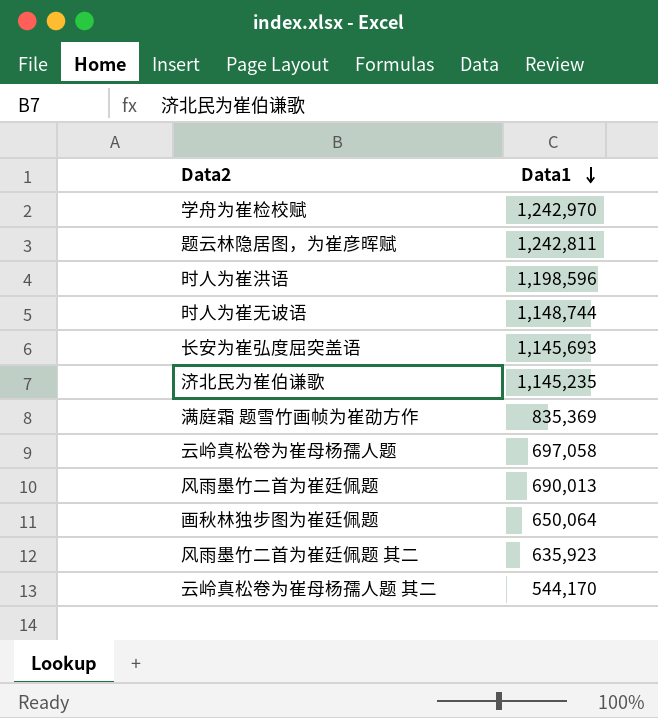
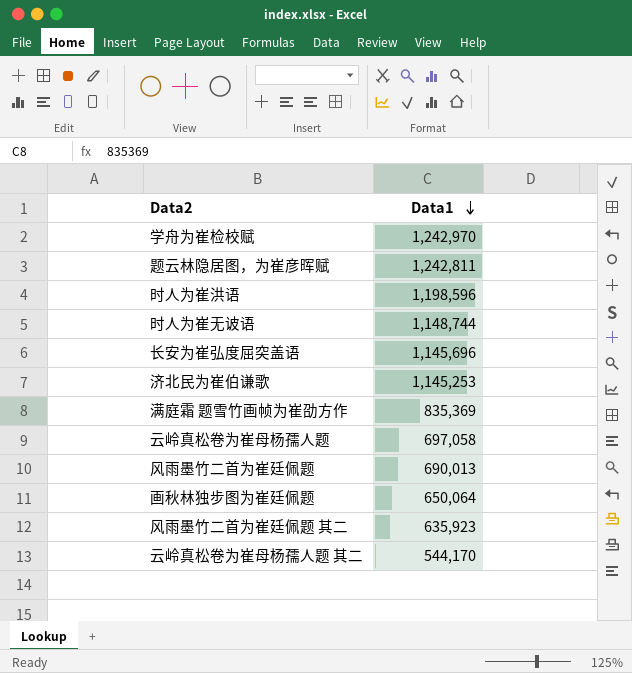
长安为崔弘度屈突盖语 | Data1: 1,145,693 -> 1,145,696
济北民为崔伯谦歌 | Data1: 1,145,235 -> 1,145,253

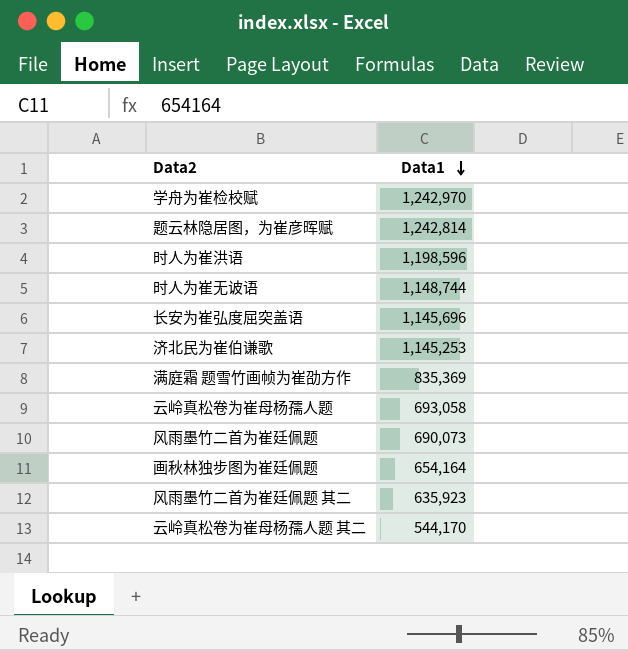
题云林隐居图，为崔彦晖赋 | Data1: 1,242,811 -> 1,242,814
云岭真松卷为崔母杨孺人题 | Data1: 697,058 -> 693,058
风雨墨竹二首为崔廷佩题 | Data1: 690,013 -> 690,073
画秋林独步图为崔廷佩题 | Data1: 650,064 -> 654,164

